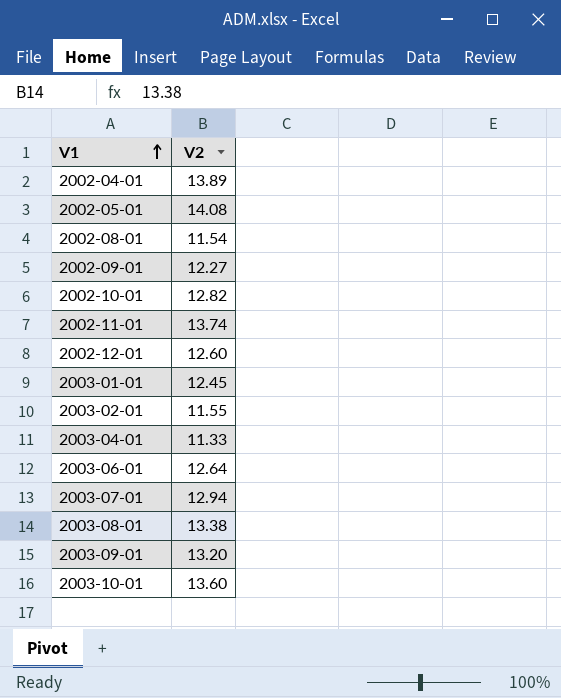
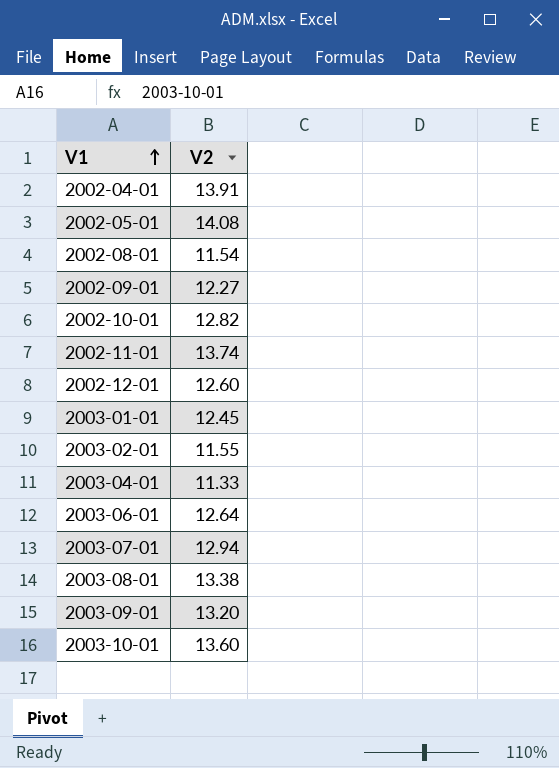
2002-04-01 | V2: 13.89 -> 13.91

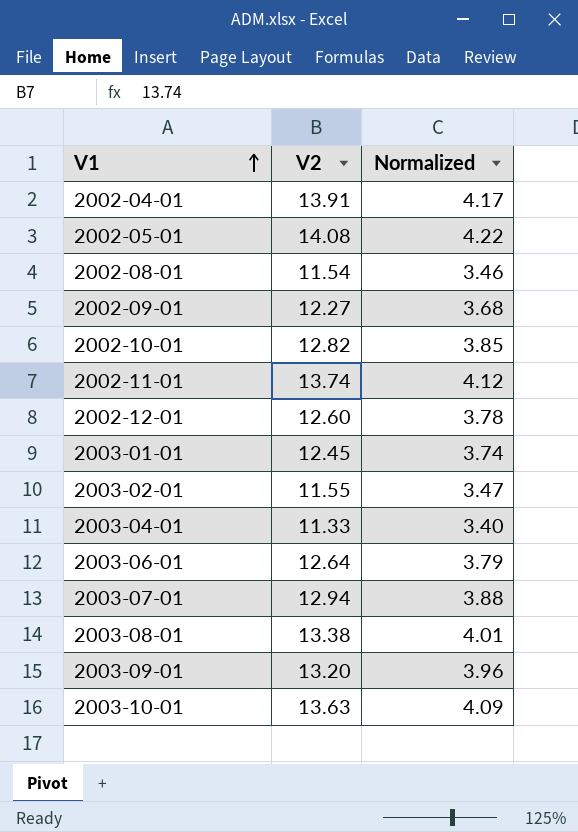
column Normalized | formula: none -> [V2] * 0.3
2003-10-01 | V2: 13.60 -> 13.63

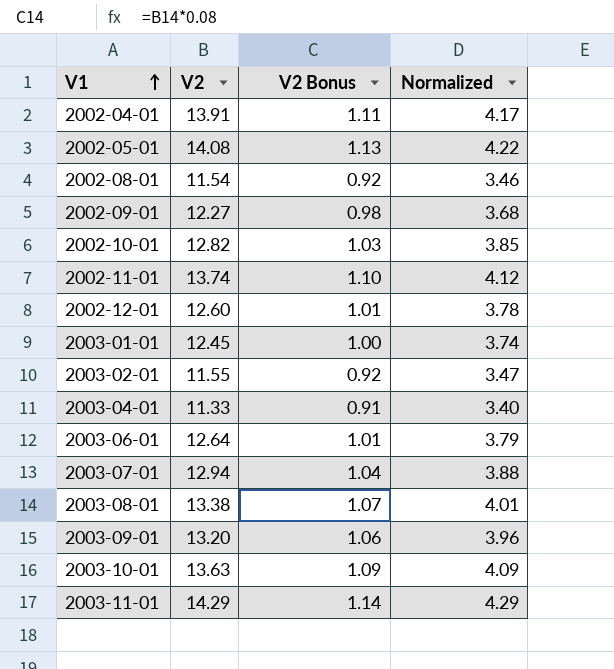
column V2 Bonus | formula: none -> [V2] * 0.08
row 2003-11-01: none -> 14.29 | 1.14 | 4.29

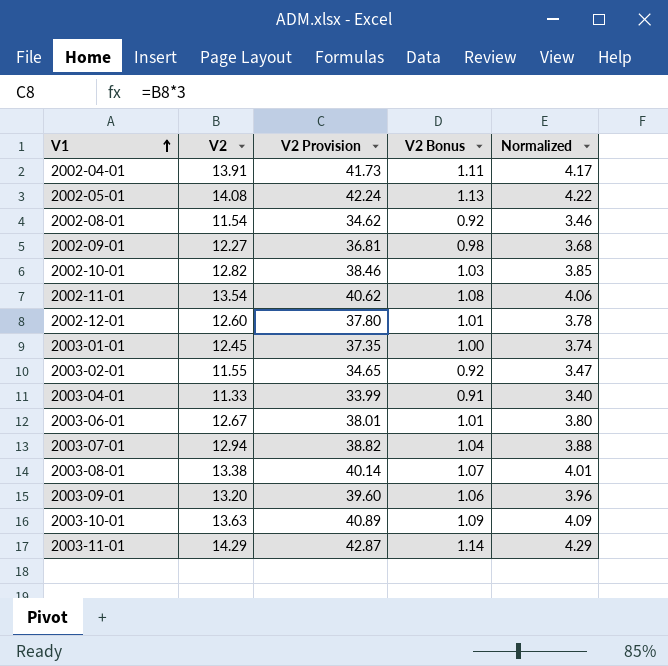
column V2 Provision | formula: none -> [V2] * 3
2002-11-01 | V2: 13.74 -> 13.54
2002-11-01 | V2 Bonus: 1.10 -> 1.08
2002-11-01 | Normalized: 4.12 -> 4.06
2003-06-01 | V2: 12.64 -> 12.67
2003-06-01 | Normalized: 3.79 -> 3.80

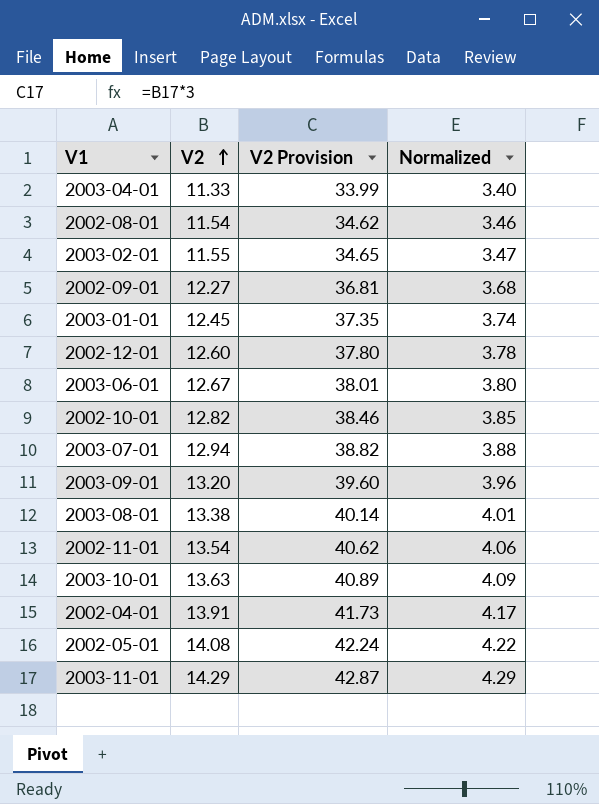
row order: V1 ascending -> V2 ascending
column V2 Bonus | formula: [V2] * 0.08 -> none

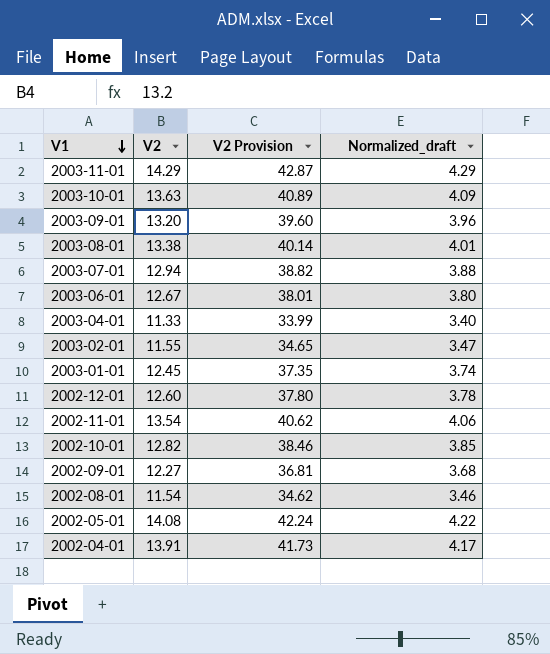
row order: V2 ascending -> V1 descending
column name: Normalized -> Normalized_draft

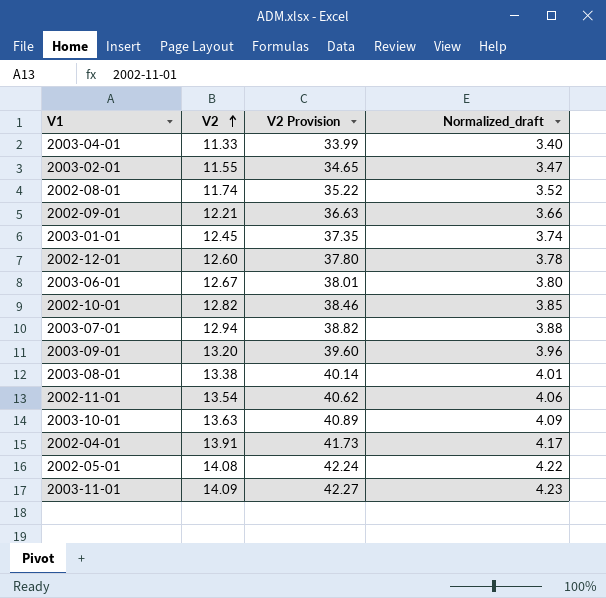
row order: V1 descending -> V2 ascending
2002-08-01 | V2: 11.54 -> 11.74
2002-08-01 | V2 Provision: 34.62 -> 35.22
2002-08-01 | Normalized_draft: 3.46 -> 3.52
2002-09-01 | V2: 12.27 -> 12.21
2002-09-01 | V2 Provision: 36.81 -> 36.63
2002-09-01 | Normalized_draft: 3.68 -> 3.66
2003-11-01 | V2: 14.29 -> 14.09
2003-11-01 | V2 Provision: 42.87 -> 42.27
2003-11-01 | Normalized_draft: 4.29 -> 4.23

